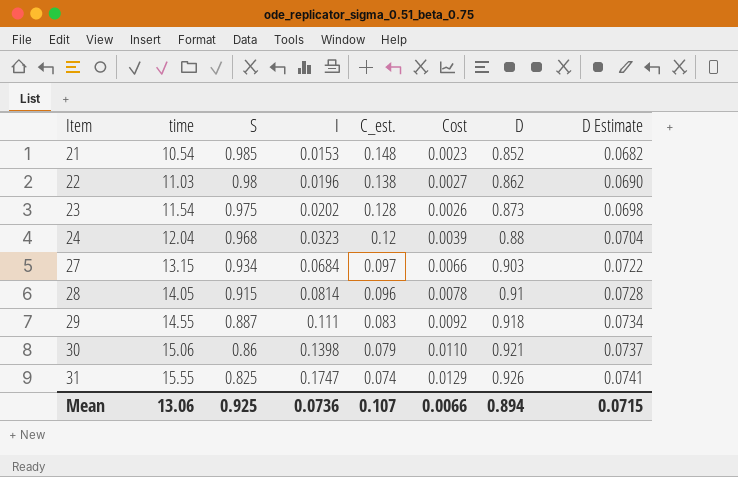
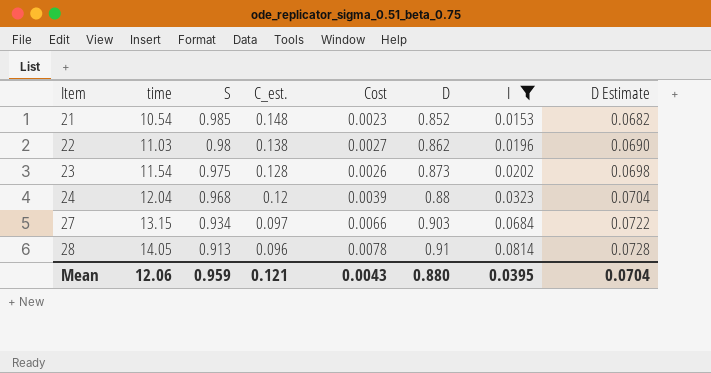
filter: none -> I <= 0.0814
column I | position: 4 -> 7
28 | S: 0.915 -> 0.913
Mean | time: 13.06 -> 12.06
Mean | S: 0.925 -> 0.959
Mean | C_est.: 0.107 -> 0.121
Mean | Cost: 0.0066 -> 0.0043
Mean | D: 0.894 -> 0.880
Mean | I: 0.0736 -> 0.0395
Mean | D Estimate: 0.0715 -> 0.0704

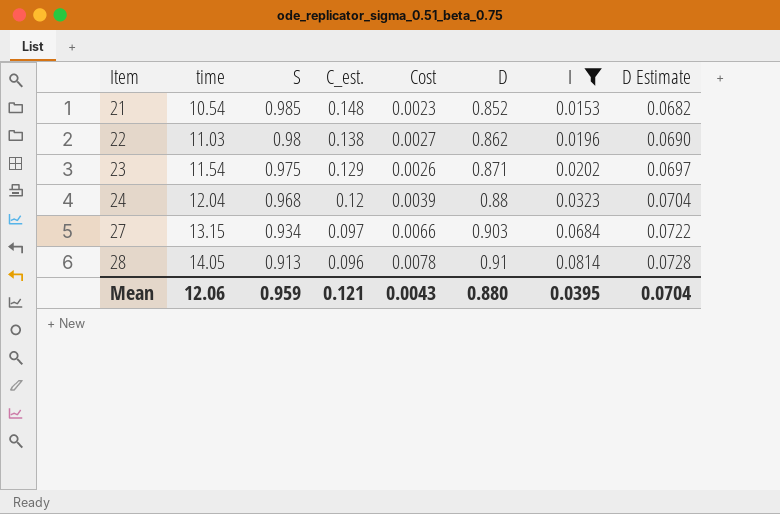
23 | C_est.: 0.128 -> 0.129
23 | D: 0.873 -> 0.871
23 | D Estimate: 0.0698 -> 0.0697

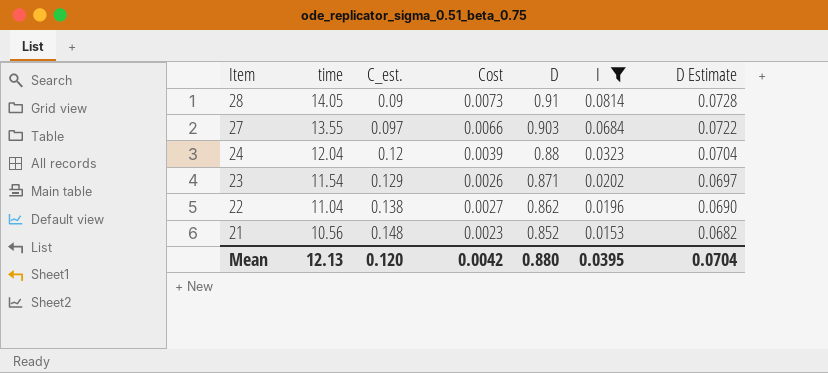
row order: Item ascending -> Item descending
column S | position: 3 -> none
28 | C_est.: 0.096 -> 0.09
28 | Cost: 0.0078 -> 0.0073
27 | time: 13.15 -> 13.55
22 | time: 11.03 -> 11.04
21 | time: 10.54 -> 10.56
Mean | time: 12.06 -> 12.13
Mean | C_est.: 0.121 -> 0.120
Mean | Cost: 0.0043 -> 0.0042

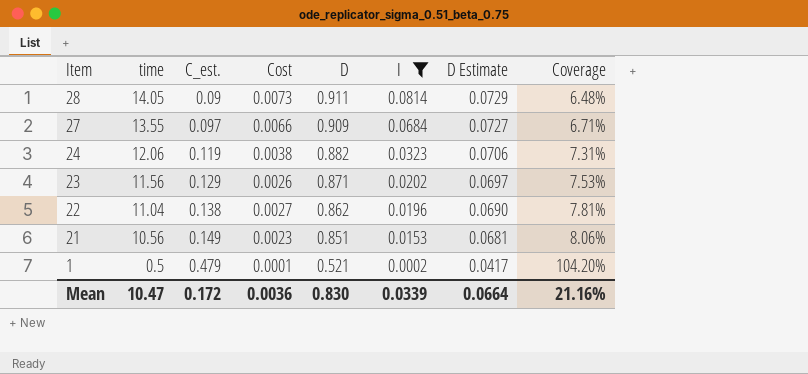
column Coverage | formula: none -> [D] / [time]
28 | D: 0.91 -> 0.911
28 | D Estimate: 0.0728 -> 0.0729
27 | D: 0.903 -> 0.909
27 | D Estimate: 0.0722 -> 0.0727
24 | time: 12.04 -> 12.06
24 | C_est.: 0.12 -> 0.119
24 | Cost: 0.0039 -> 0.0038
24 | D: 0.88 -> 0.882
24 | D Estimate: 0.0704 -> 0.0706
23 | time: 11.54 -> 11.56
21 | C_est.: 0.148 -> 0.149
21 | D: 0.852 -> 0.851
21 | D Estimate: 0.0682 -> 0.0681
row 1: none -> 0.5 | 0.479 | 0.0001 | 0.521 | 0.0002 | 0.0417 | 104.20%
Mean | time: 12.13 -> 10.47
Mean | C_est.: 0.120 -> 0.172
Mean | Cost: 0.0042 -> 0.0036
Mean | D: 0.880 -> 0.830
Mean | I: 0.0395 -> 0.0339
Mean | D Estimate: 0.0704 -> 0.0664

